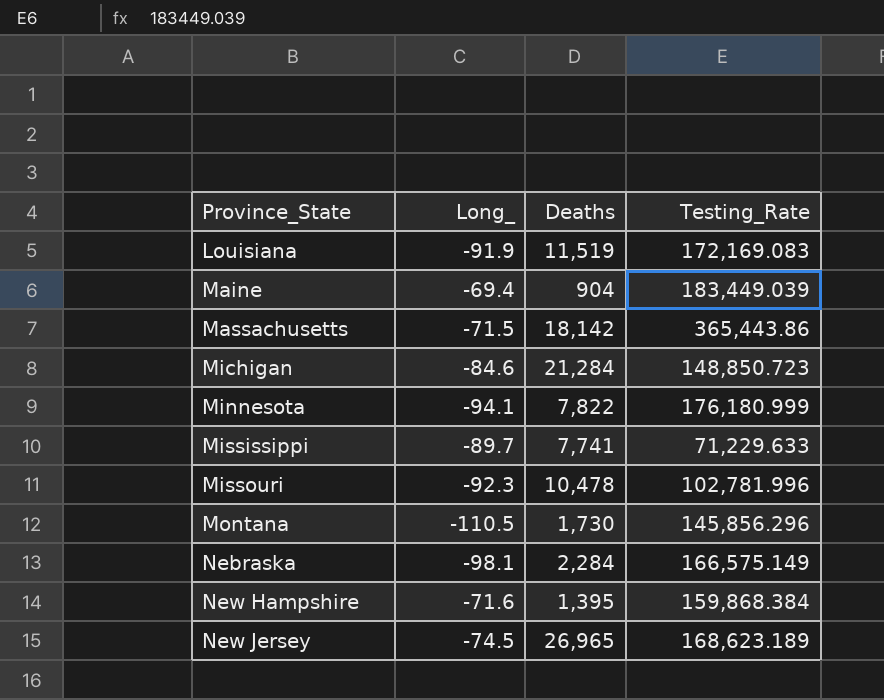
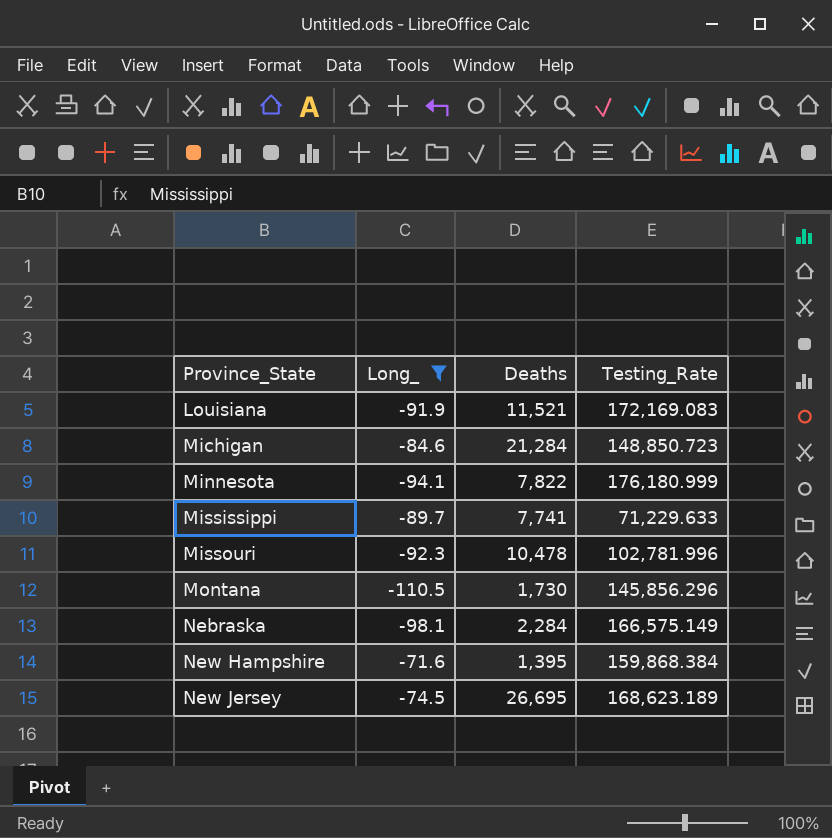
filter: none -> Long_ <= -71.6
Louisiana | Deaths: 11,519 -> 11,521
New Jersey | Deaths: 26,965 -> 26,695

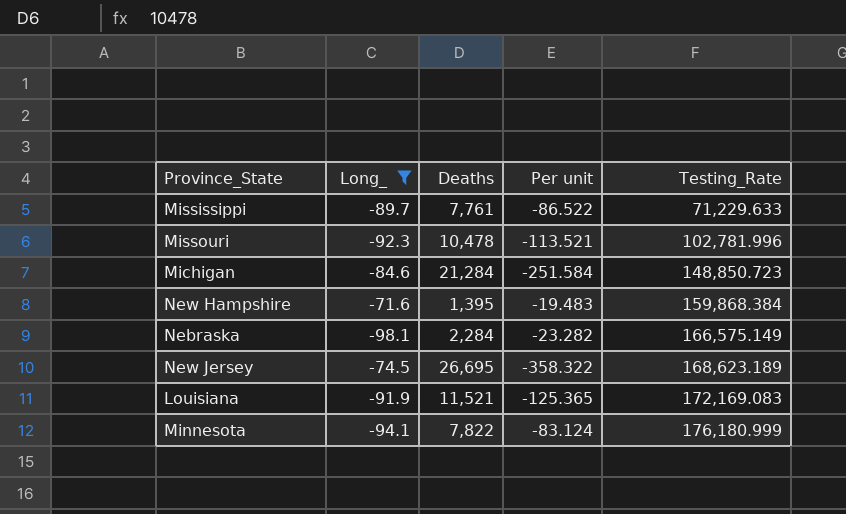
row order: Province_State ascending -> Testing_Rate ascending
column Per unit | formula: none -> [Deaths] / [Long_]
row Montana: -110.5 | 1,730 | 145,856.296 -> none
Mississippi | Deaths: 7,741 -> 7,761

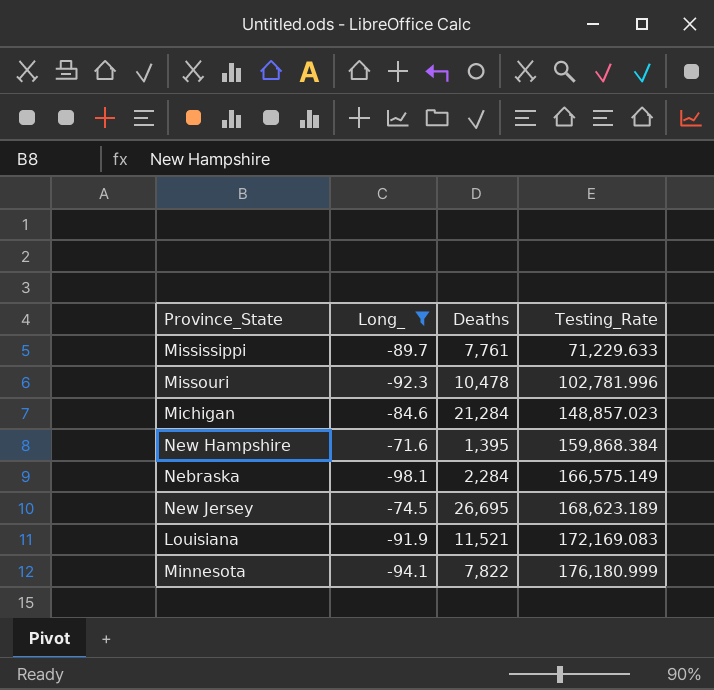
column Per unit | formula: [Deaths] / [Long_] -> none
Michigan | Testing_Rate: 148,850.723 -> 148,857.023

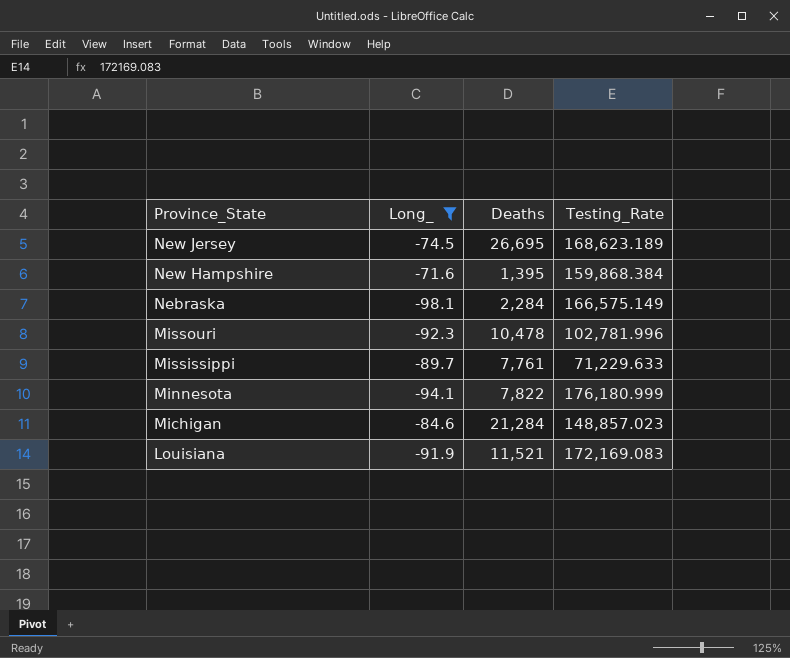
row order: Testing_Rate ascending -> Province_State descending

